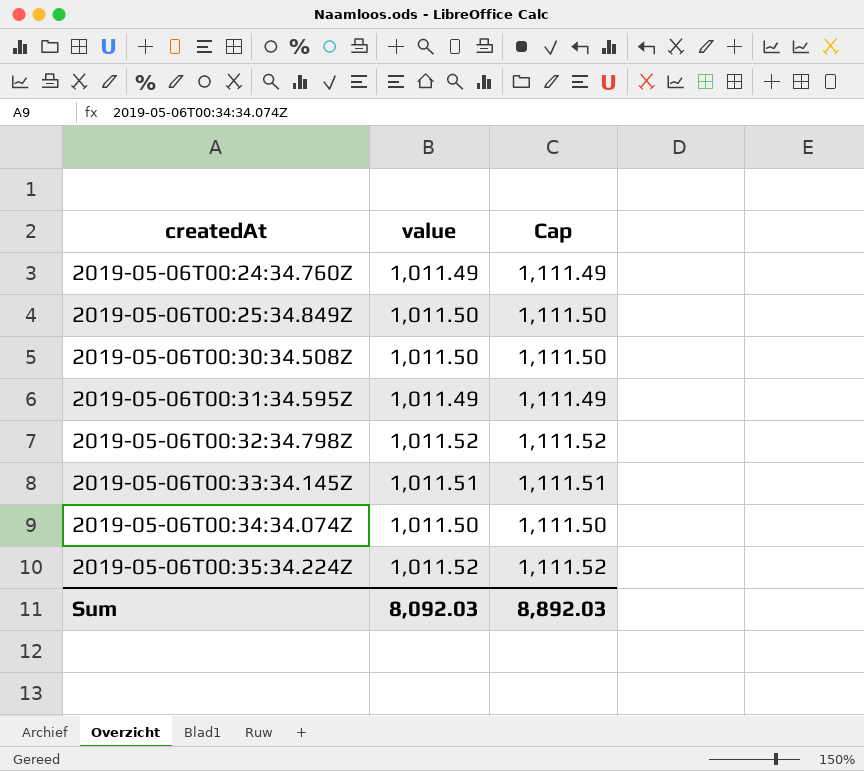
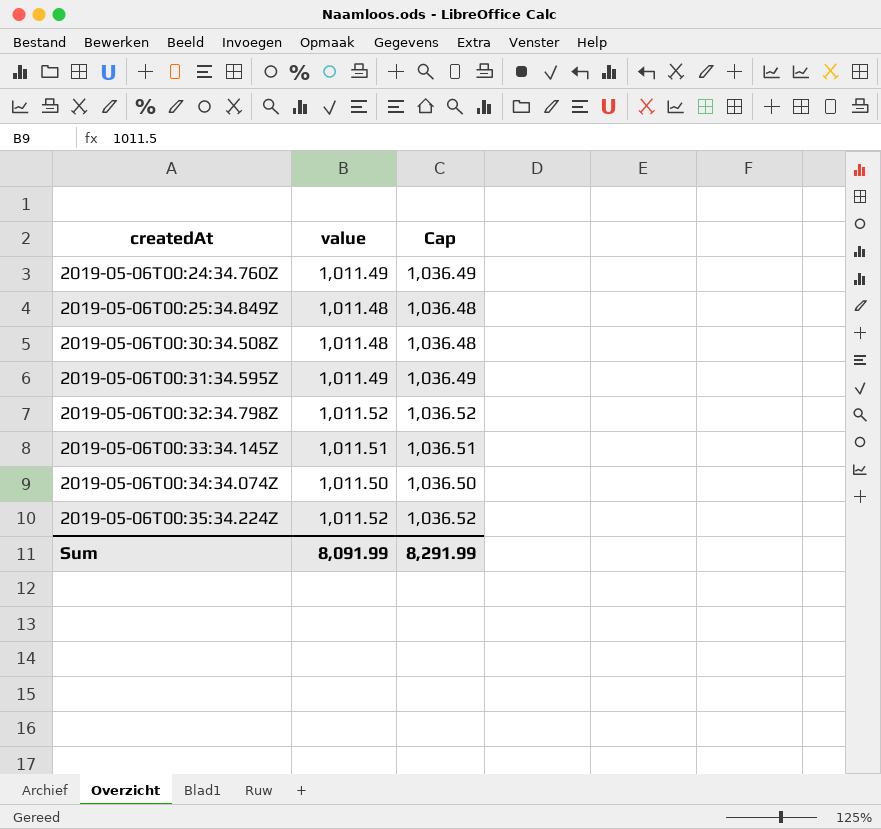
column Cap | formula: [value] + 100 -> [value] + 25
2019-05-06T00:25:34.849Z | value: 1,011.50 -> 1,011.48
2019-05-06T00:30:34.508Z | value: 1,011.50 -> 1,011.48
Sum | value: 8,092.03 -> 8,091.99
Sum | Cap: 8,892.03 -> 8,291.99

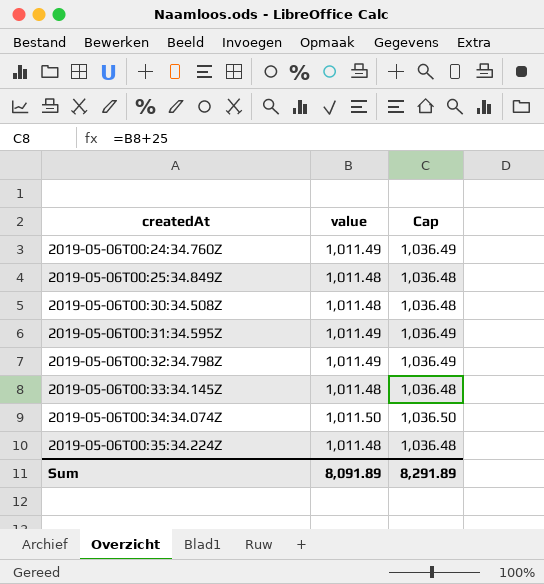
2019-05-06T00:32:34.798Z | value: 1,011.52 -> 1,011.49
2019-05-06T00:32:34.798Z | Cap: 1,036.52 -> 1,036.49
2019-05-06T00:33:34.145Z | value: 1,011.51 -> 1,011.48
2019-05-06T00:33:34.145Z | Cap: 1,036.51 -> 1,036.48
2019-05-06T00:35:34.224Z | value: 1,011.52 -> 1,011.48
2019-05-06T00:35:34.224Z | Cap: 1,036.52 -> 1,036.48
Sum | value: 8,091.99 -> 8,091.89
Sum | Cap: 8,291.99 -> 8,291.89

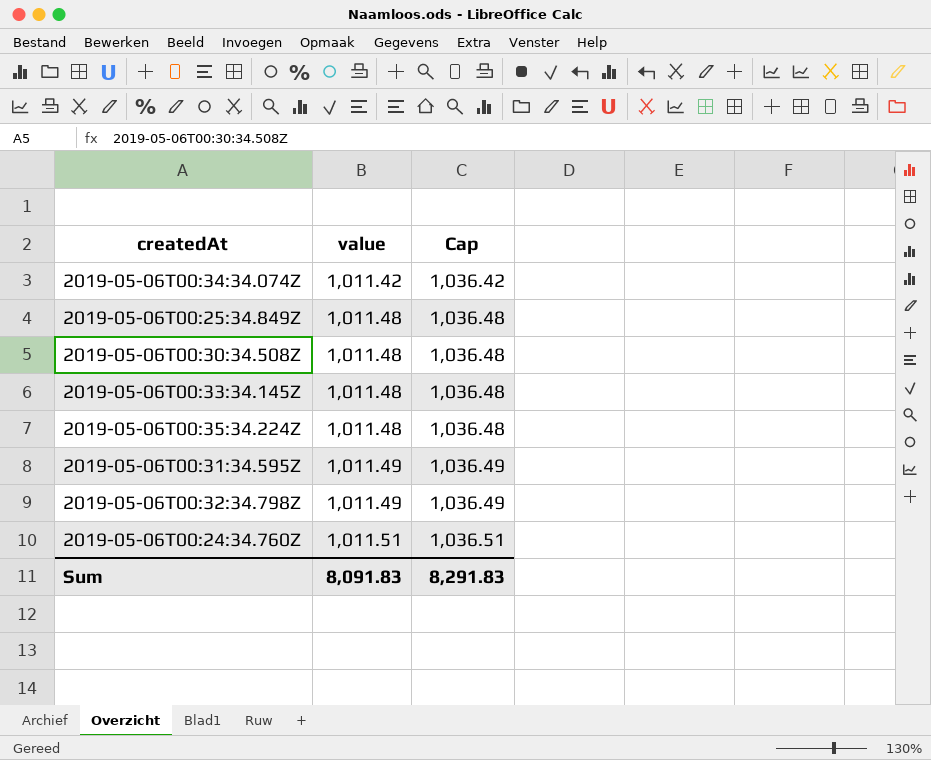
row order: createdAt ascending -> value ascending
2019-05-06T00:34:34.074Z | value: 1,011.50 -> 1,011.42
2019-05-06T00:34:34.074Z | Cap: 1,036.50 -> 1,036.42
2019-05-06T00:24:34.760Z | value: 1,011.49 -> 1,011.51
2019-05-06T00:24:34.760Z | Cap: 1,036.49 -> 1,036.51
Sum | value: 8,091.89 -> 8,091.83
Sum | Cap: 8,291.89 -> 8,291.83

